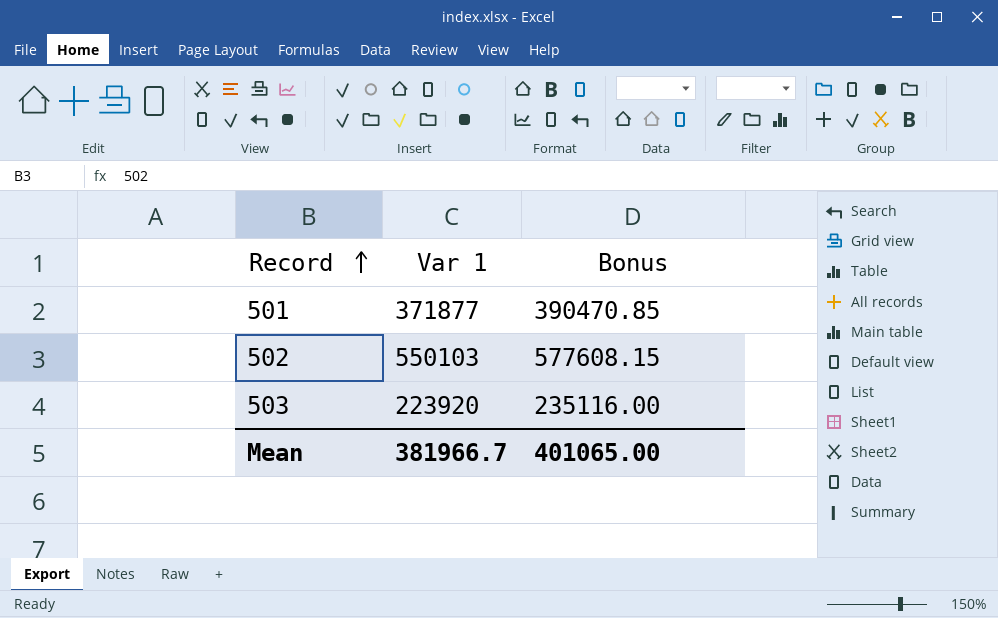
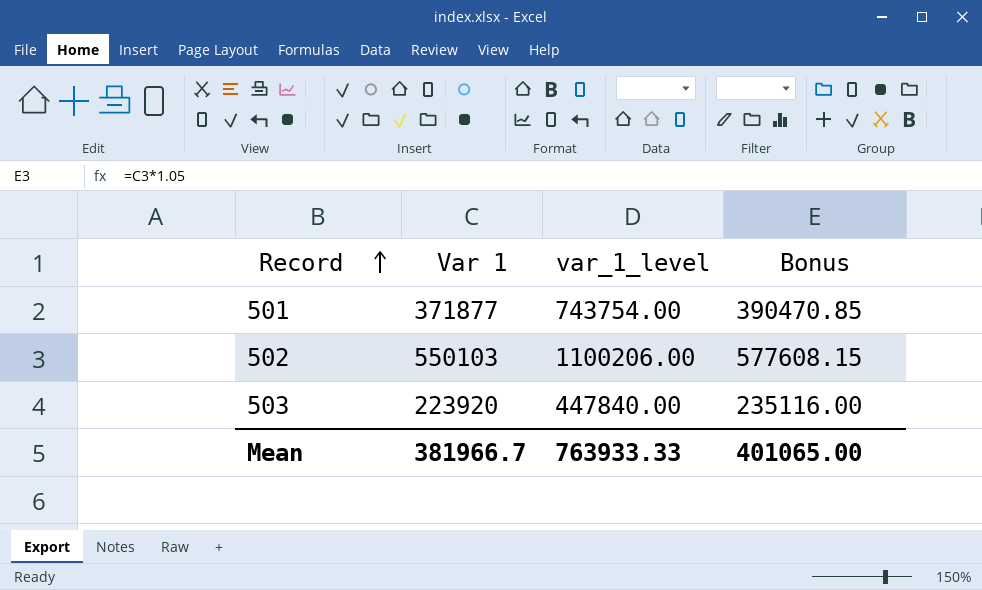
column var_1_level | formula: none -> [Var 1] * 2

